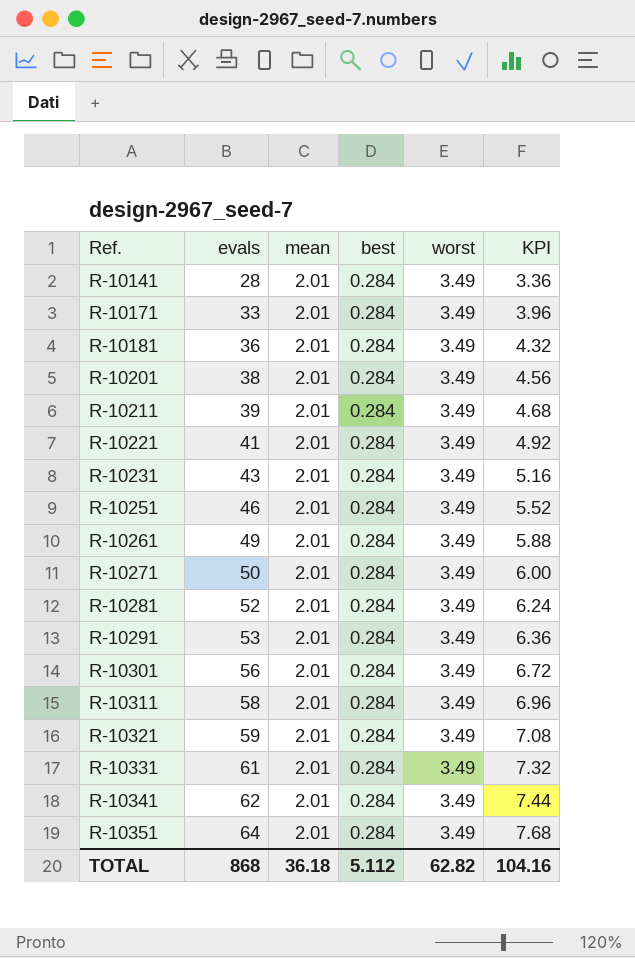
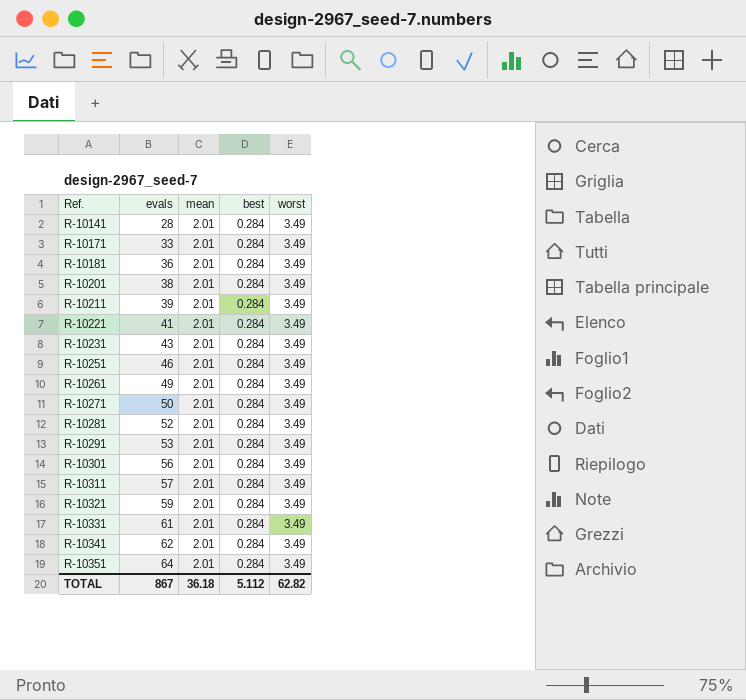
column KPI | formula: [evals] * 0.12 -> none
R-10311 | evals: 58 -> 57
TOTAL | evals: 868 -> 867

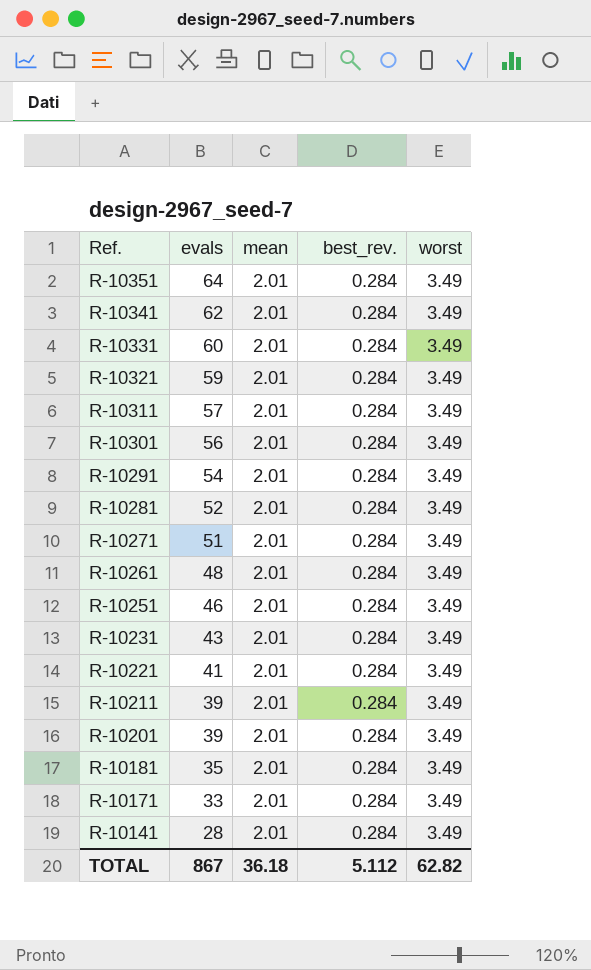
row order: Ref. ascending -> Ref. descending
column name: best -> best_rev.
R-10331 | evals: 61 -> 60
R-10291 | evals: 53 -> 54
R-10271 | evals: 50 -> 51
R-10261 | evals: 49 -> 48
R-10201 | evals: 38 -> 39
R-10181 | evals: 36 -> 35

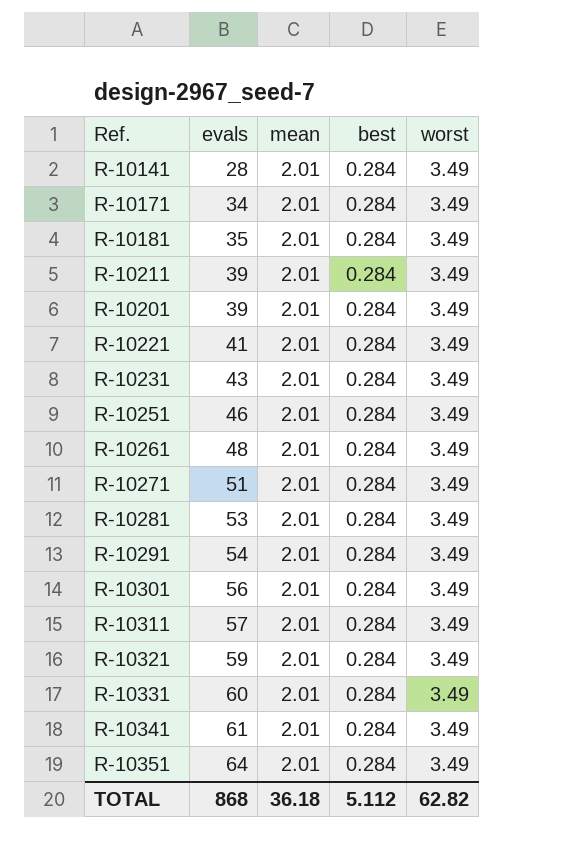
row order: Ref. descending -> evals ascending
column name: best_rev. -> best
R-10171 | evals: 33 -> 34
R-10281 | evals: 52 -> 53
R-10341 | evals: 62 -> 61
TOTAL | evals: 867 -> 868

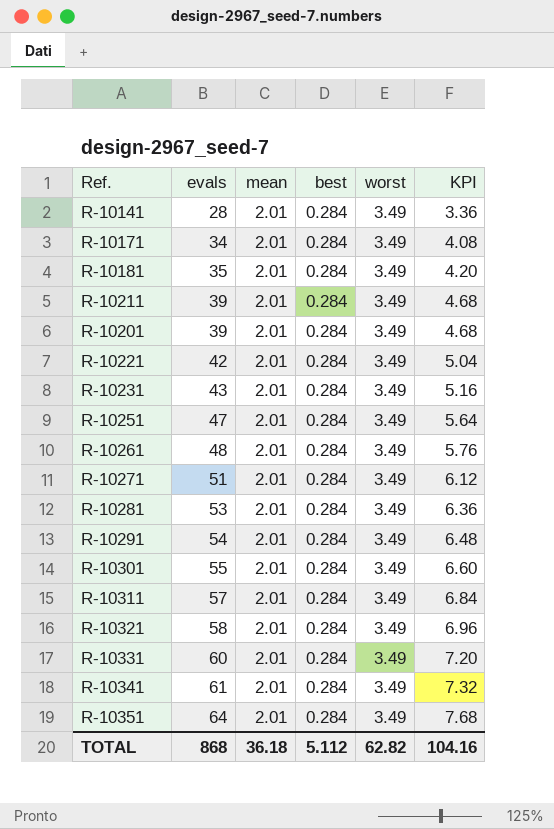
column KPI | formula: none -> [evals] * 0.12
R-10221 | evals: 41 -> 42
R-10251 | evals: 46 -> 47
R-10301 | evals: 56 -> 55
R-10321 | evals: 59 -> 58

